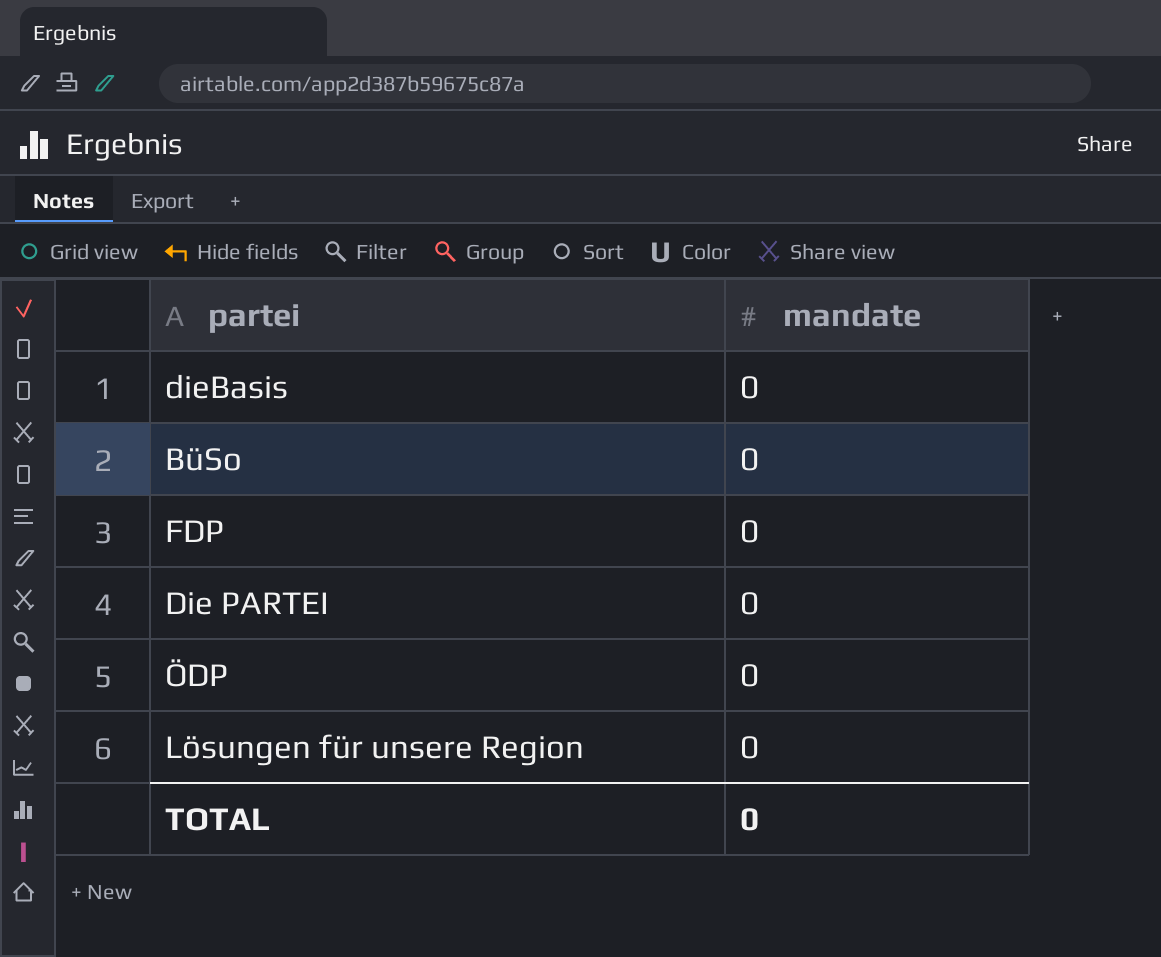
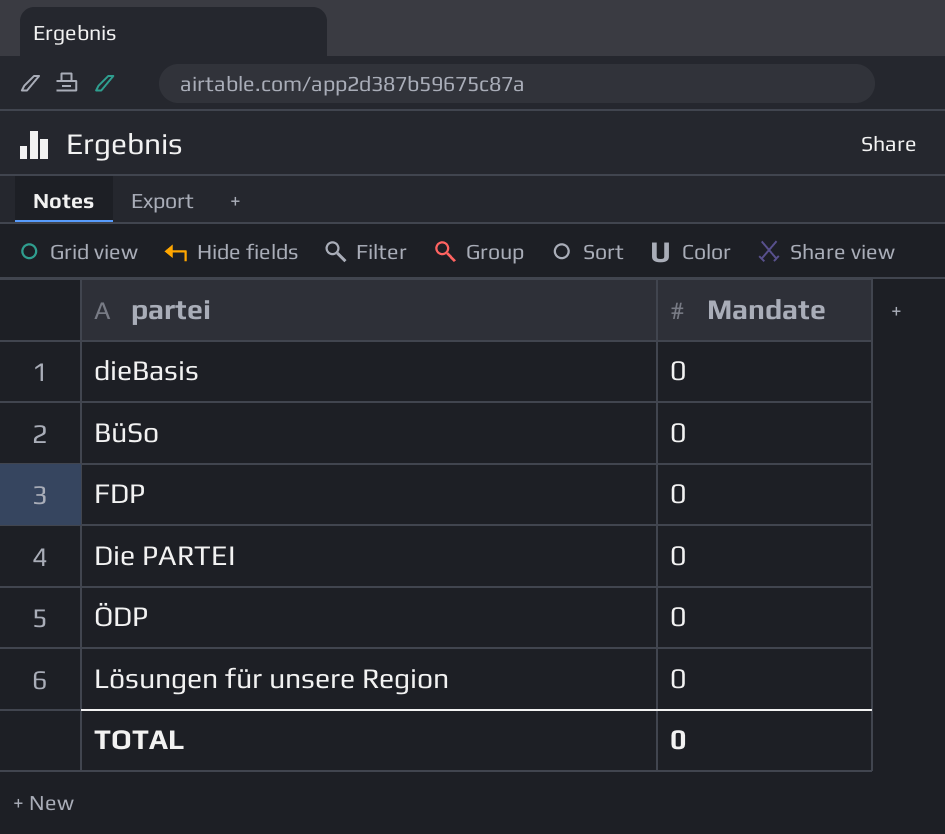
column name: mandate -> Mandate

